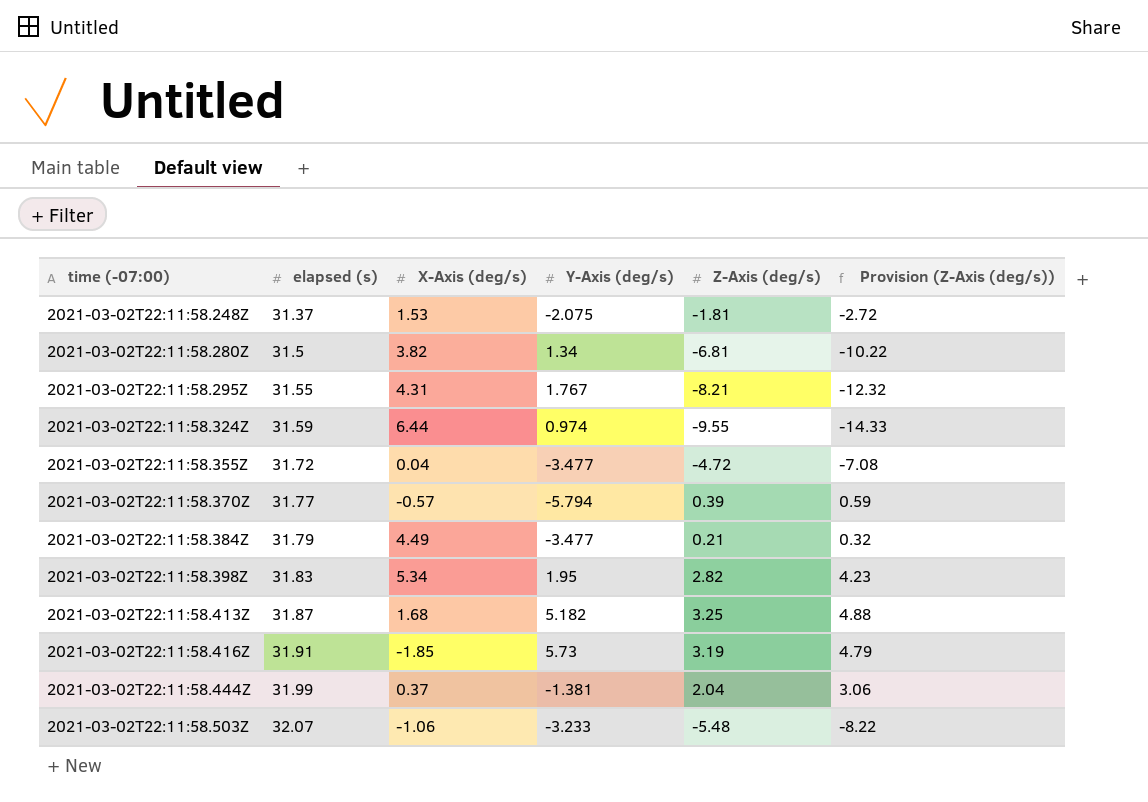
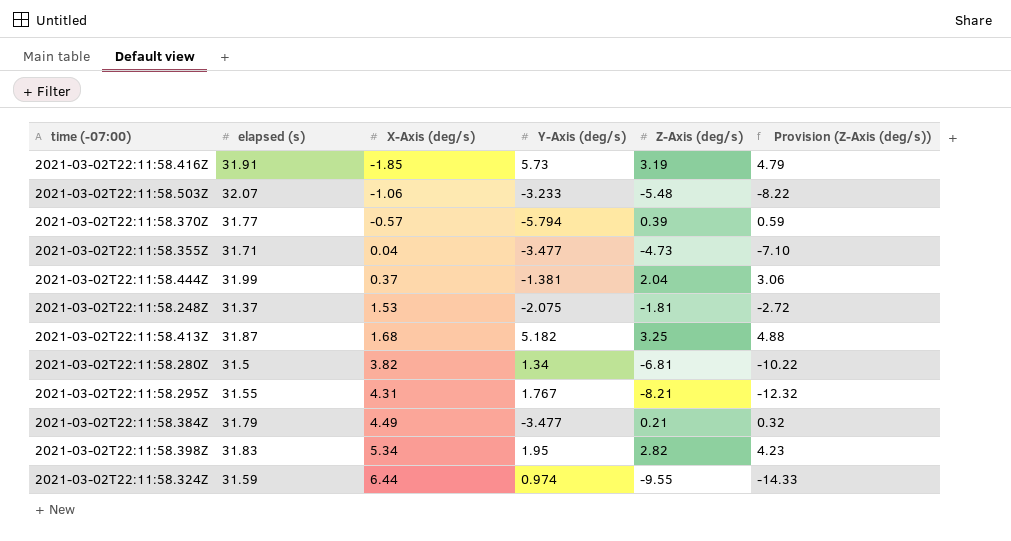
row order: time (-07:00) ascending -> X-Axis (deg/s) ascending
2021-03-02T22:11:58.355Z | elapsed (s): 31.72 -> 31.71
2021-03-02T22:11:58.355Z | Z-Axis (deg/s): -4.72 -> -4.73
2021-03-02T22:11:58.355Z | Provision (Z-Axis (deg/s)): -7.08 -> -7.10

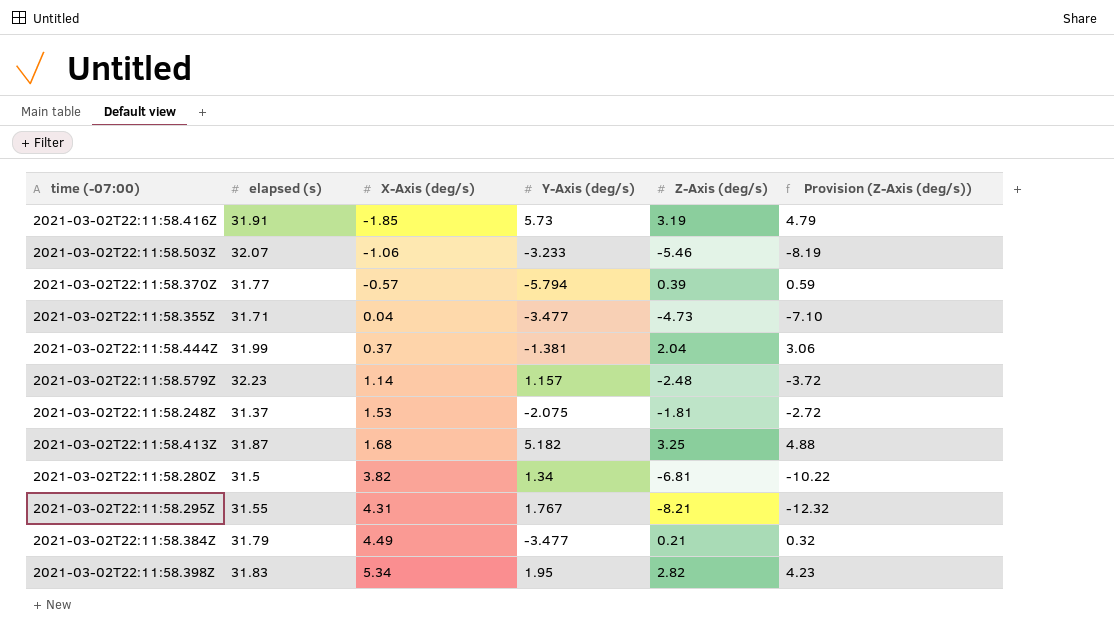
row 2021-03-02T22:11:58.324Z: 31.59 | 6.44 | 0.974 | -9.55 | -14.33 -> none
2021-03-02T22:11:58.503Z | Z-Axis (deg/s): -5.48 -> -5.46
2021-03-02T22:11:58.503Z | Provision (Z-Axis (deg/s)): -8.22 -> -8.19
row 2021-03-02T22:11:58.579Z: none -> 32.23 | 1.14 | 1.157 | -2.48 | -3.72

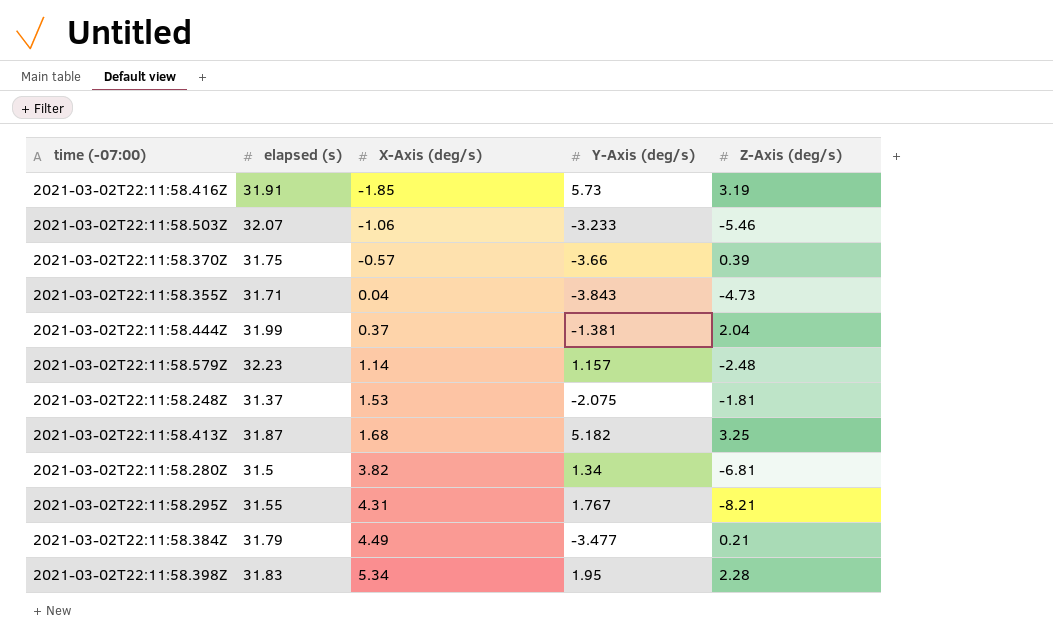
column Provision (Z-Axis (deg/s)) | formula: [Z-Axis (deg/s)] * 1.5 -> none
2021-03-02T22:11:58.370Z | elapsed (s): 31.77 -> 31.75
2021-03-02T22:11:58.370Z | Y-Axis (deg/s): -5.794 -> -3.66
2021-03-02T22:11:58.355Z | Y-Axis (deg/s): -3.477 -> -3.843
2021-03-02T22:11:58.398Z | Z-Axis (deg/s): 2.82 -> 2.28

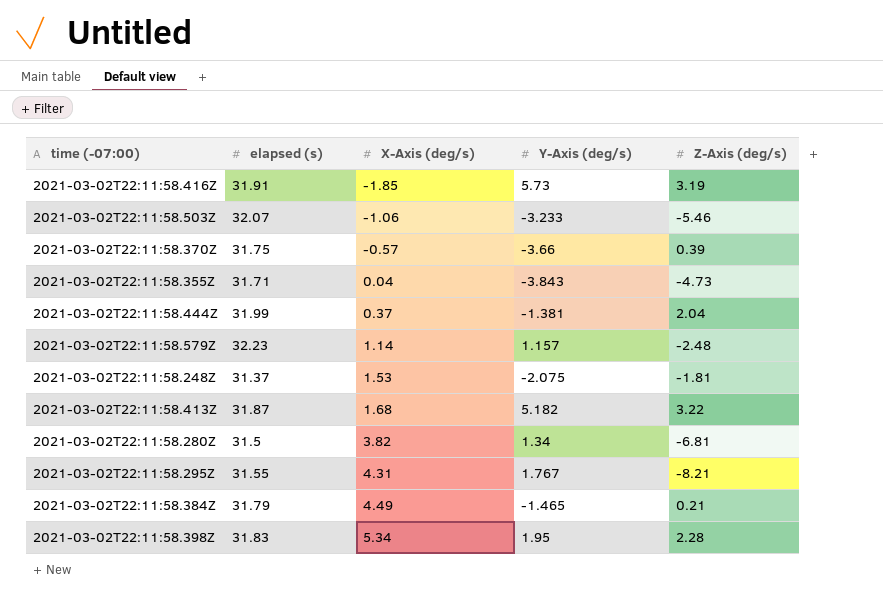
2021-03-02T22:11:58.413Z | Z-Axis (deg/s): 3.25 -> 3.22
2021-03-02T22:11:58.384Z | Y-Axis (deg/s): -3.477 -> -1.465

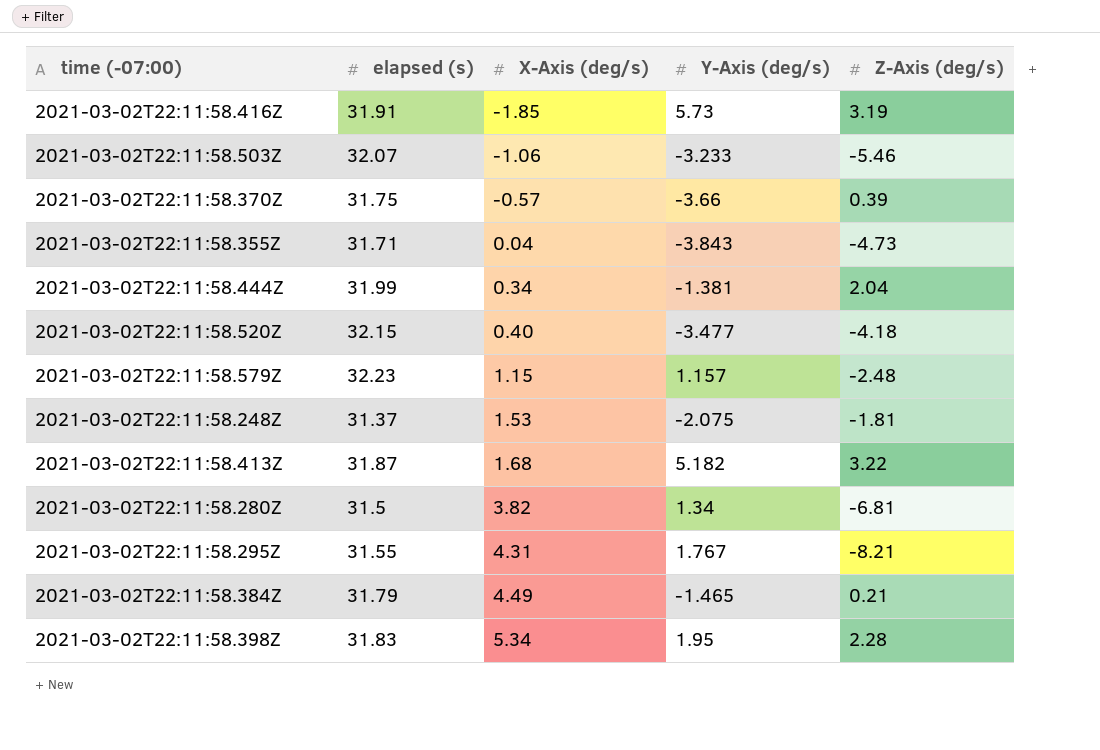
2021-03-02T22:11:58.444Z | X-Axis (deg/s): 0.37 -> 0.34
row 2021-03-02T22:11:58.520Z: none -> 32.15 | 0.40 | -3.477 | -4.18
2021-03-02T22:11:58.579Z | X-Axis (deg/s): 1.14 -> 1.15

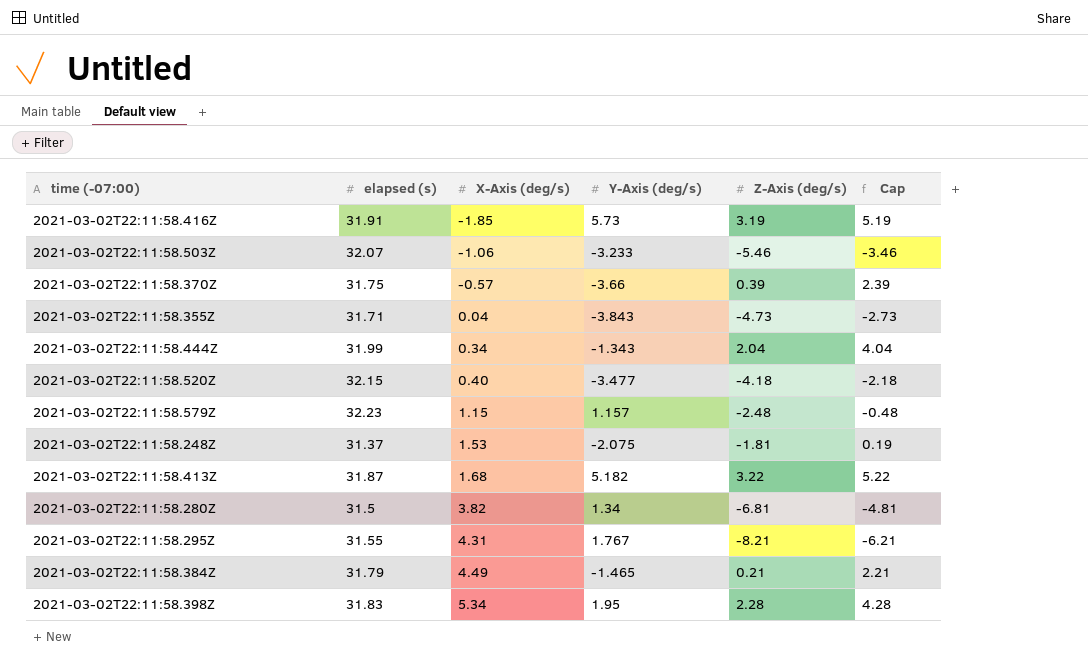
column Cap | formula: none -> [Z-Axis (deg/s)] + 2
2021-03-02T22:11:58.444Z | Y-Axis (deg/s): -1.381 -> -1.343

